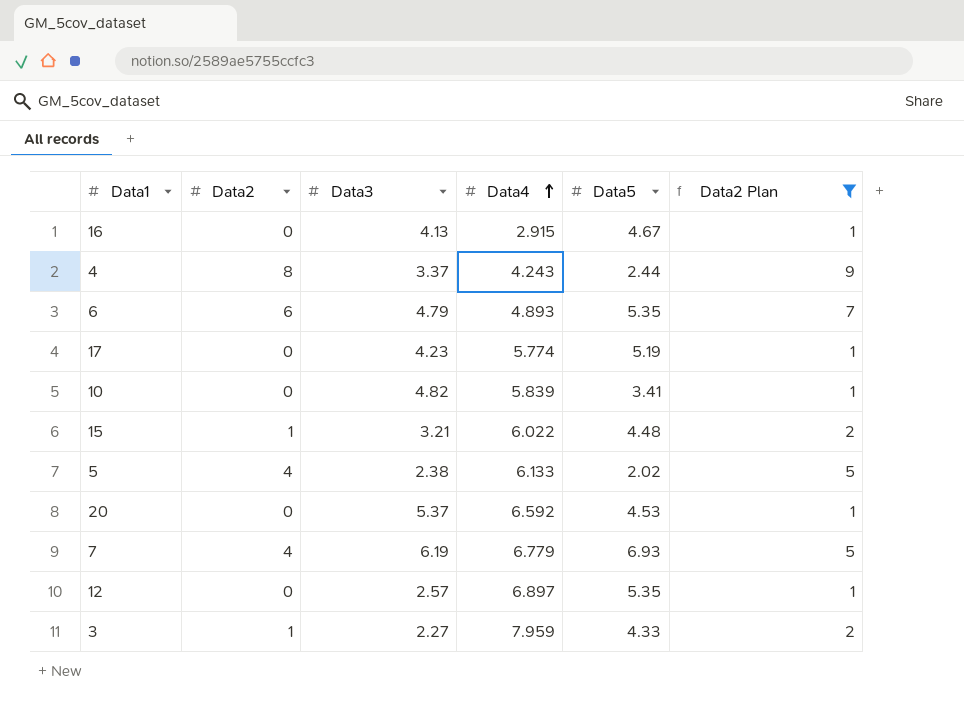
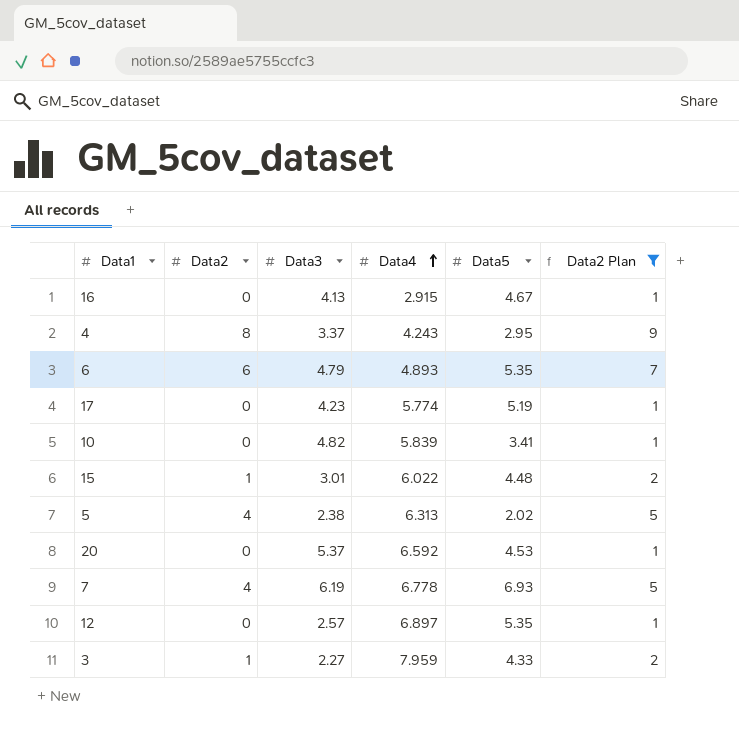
4 | Data5: 2.44 -> 2.95
15 | Data3: 3.21 -> 3.01
5 | Data4: 6.133 -> 6.313
7 | Data4: 6.779 -> 6.778

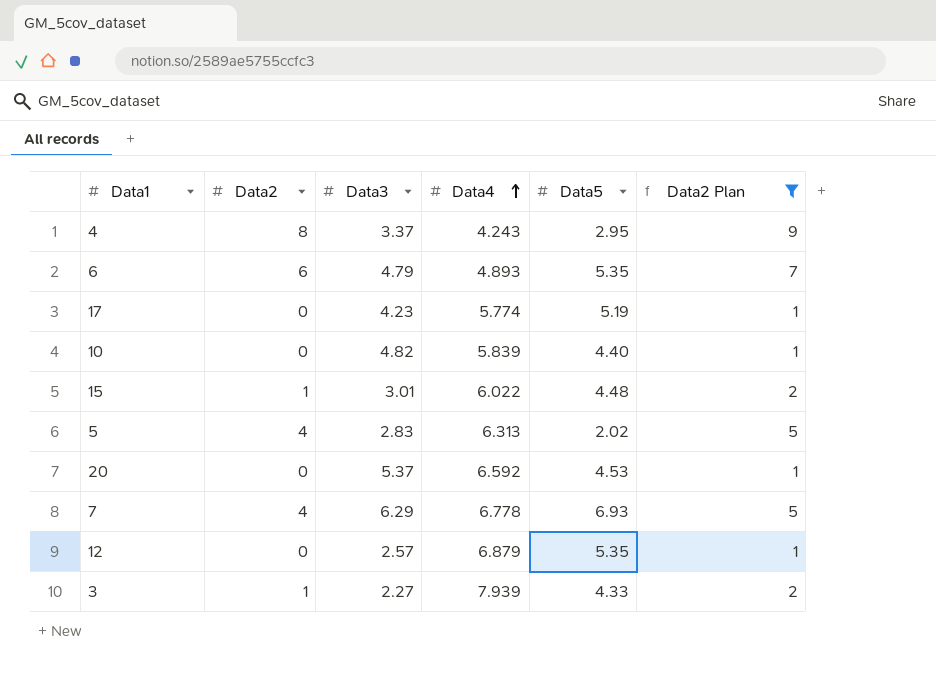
row 16: 0 | 4.13 | 2.915 | 4.67 | 1 -> none
10 | Data5: 3.41 -> 4.40
5 | Data3: 2.38 -> 2.83
7 | Data3: 6.19 -> 6.29
12 | Data4: 6.897 -> 6.879
3 | Data4: 7.959 -> 7.939

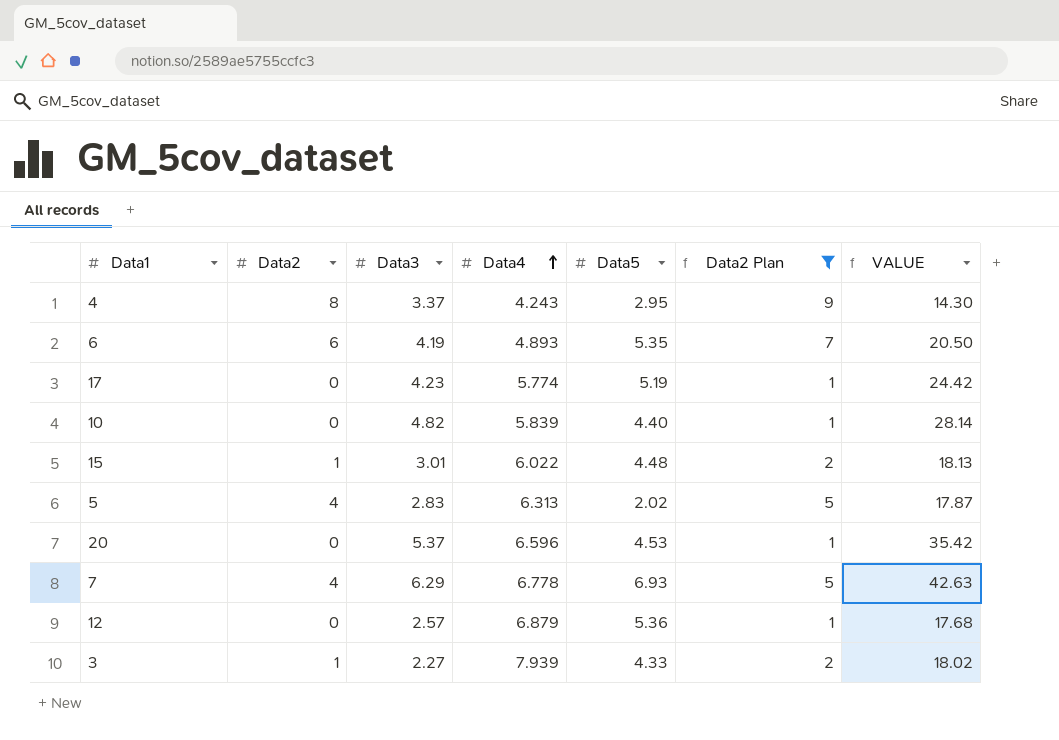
column VALUE | formula: none -> [Data3] * [Data4]
6 | Data3: 4.79 -> 4.19
20 | Data4: 6.592 -> 6.596
12 | Data5: 5.35 -> 5.36

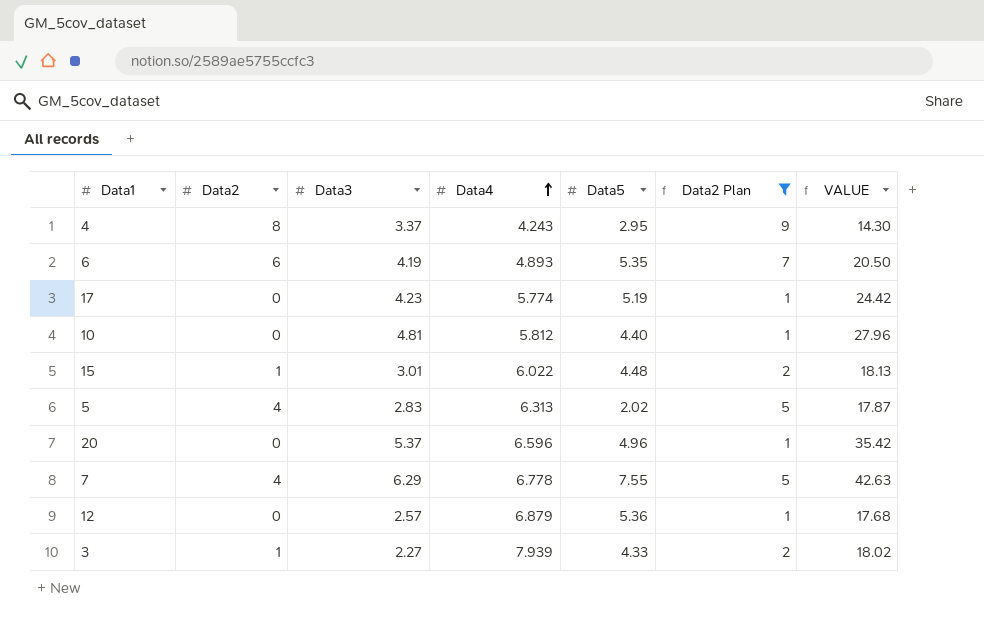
10 | Data3: 4.82 -> 4.81
10 | Data4: 5.839 -> 5.812
10 | VALUE: 28.14 -> 27.96
20 | Data5: 4.53 -> 4.96
7 | Data5: 6.93 -> 7.55

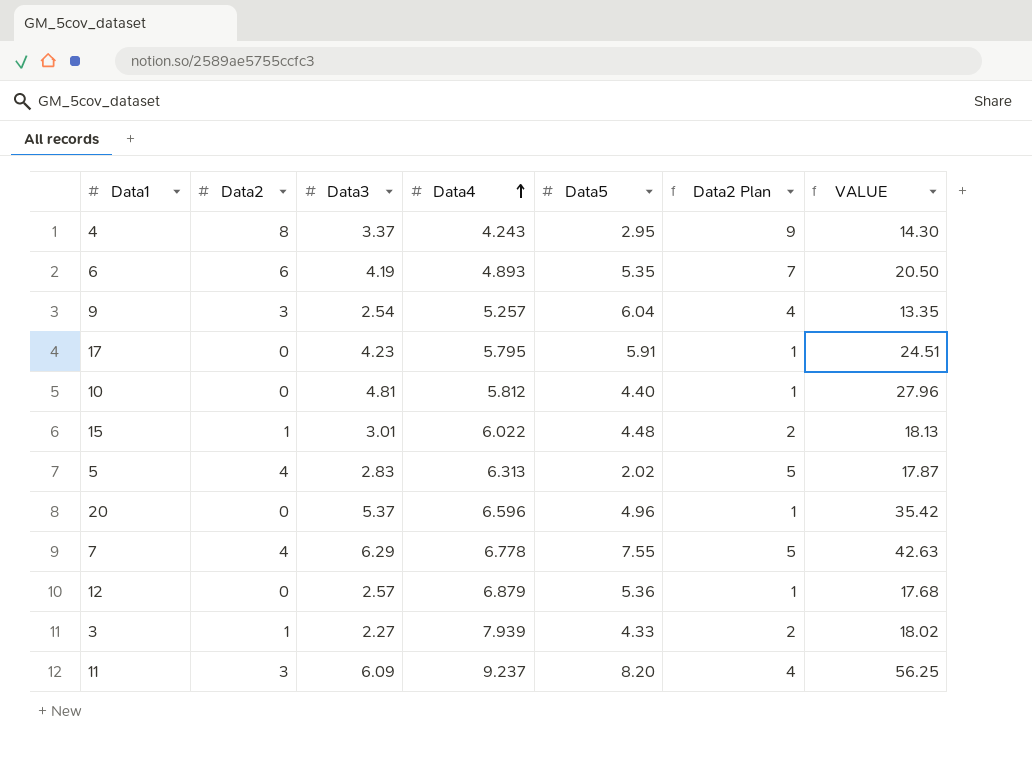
filter: Data2 Plan != 4 -> none
17 | Data4: 5.774 -> 5.795
17 | Data5: 5.19 -> 5.91
17 | VALUE: 24.42 -> 24.51

